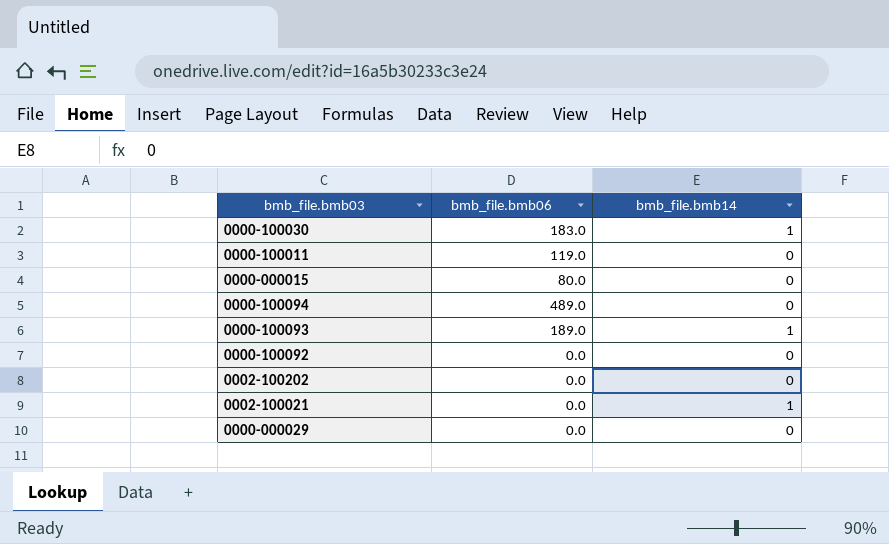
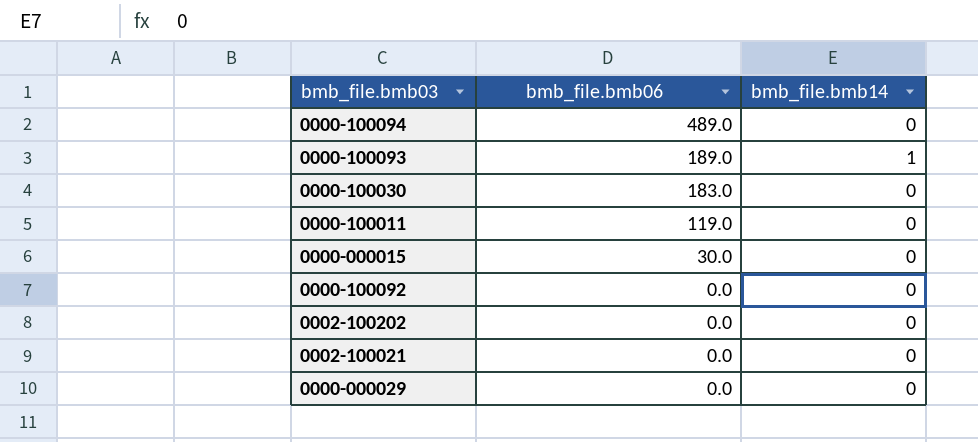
row order: none -> bmb_file.bmb06 descending
0000-100030 | bmb_file.bmb14: 1 -> 0
0000-000015 | bmb_file.bmb06: 80.0 -> 30.0
0002-100021 | bmb_file.bmb14: 1 -> 0

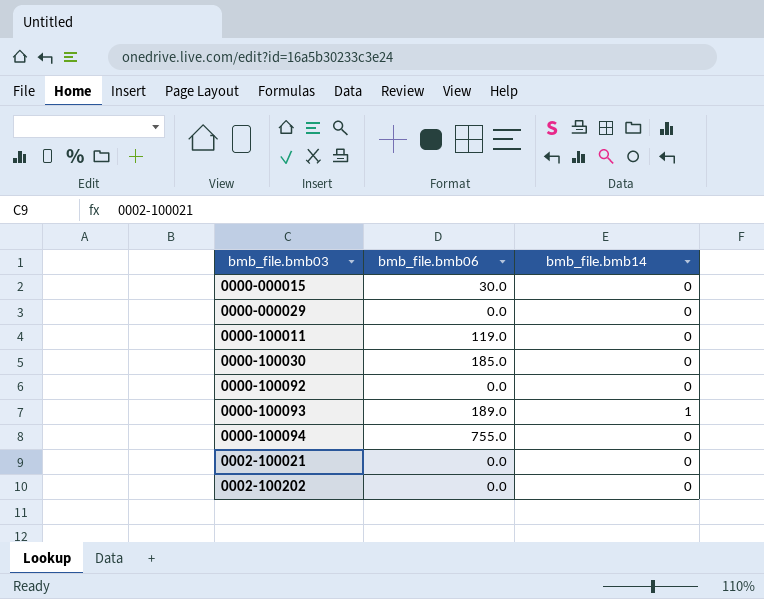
row order: bmb_file.bmb06 descending -> bmb_file.bmb03 ascending
0000-100030 | bmb_file.bmb06: 183.0 -> 185.0
0000-100094 | bmb_file.bmb06: 489.0 -> 755.0

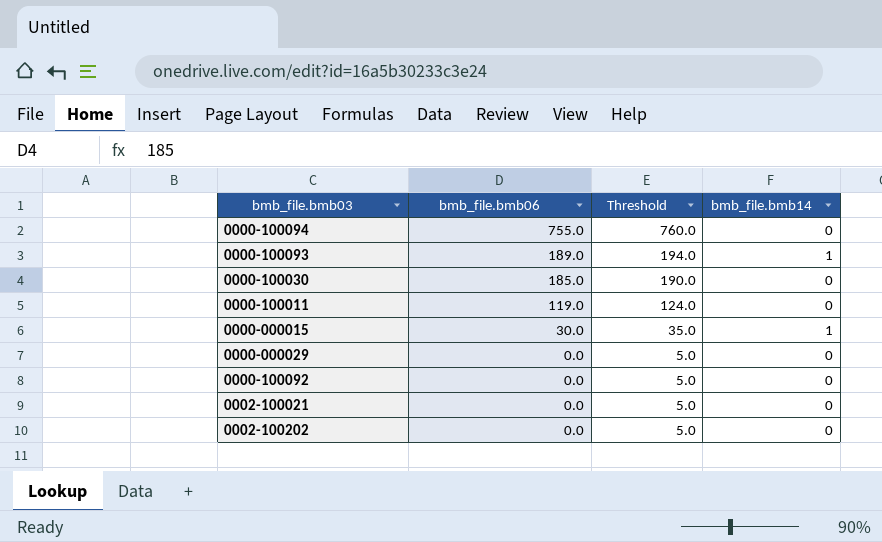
row order: bmb_file.bmb03 ascending -> bmb_file.bmb06 descending
column Threshold | formula: none -> [bmb_file.bmb06] + 5
0000-000015 | bmb_file.bmb14: 0 -> 1

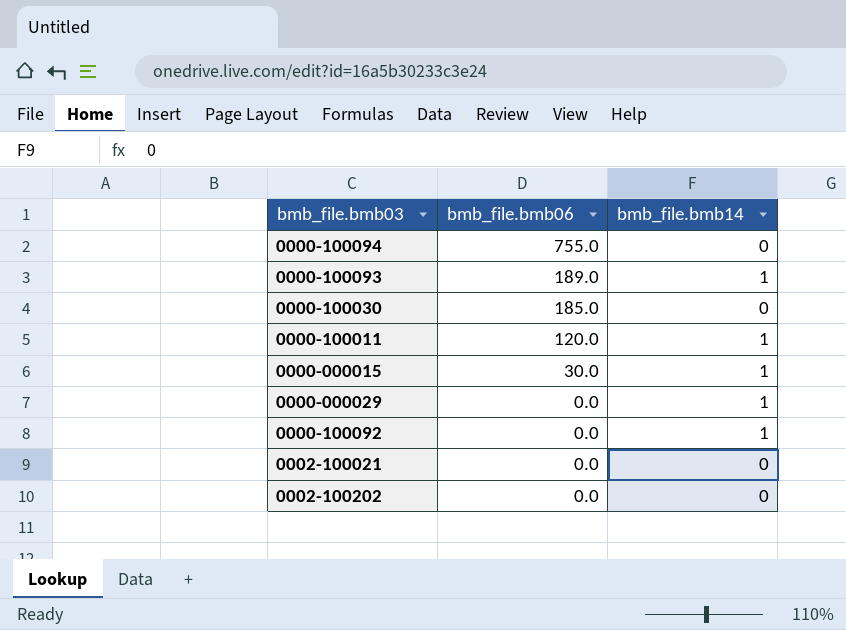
column Threshold | formula: [bmb_file.bmb06] + 5 -> none
0000-100011 | bmb_file.bmb06: 119.0 -> 120.0
0000-100011 | bmb_file.bmb14: 0 -> 1
0000-000029 | bmb_file.bmb14: 0 -> 1
0000-100092 | bmb_file.bmb14: 0 -> 1

